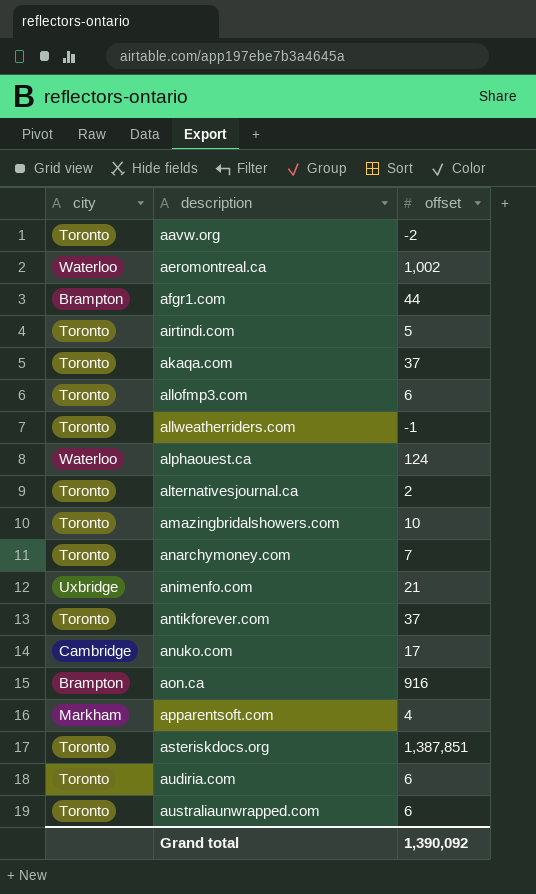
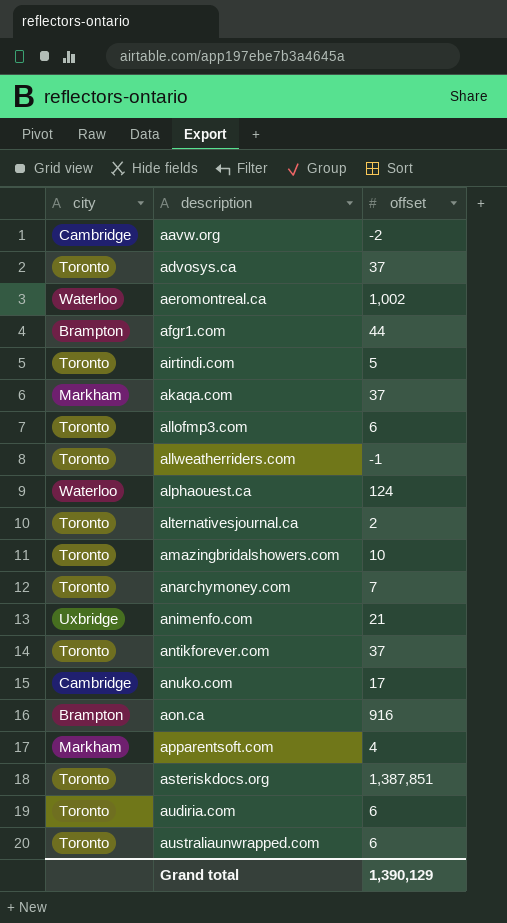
aavw.org | city: Toronto -> Cambridge
row advosys.ca: none -> Toronto | 37
akaqa.com | city: Toronto -> Markham
Grand total | offset: 1,390,092 -> 1,390,129

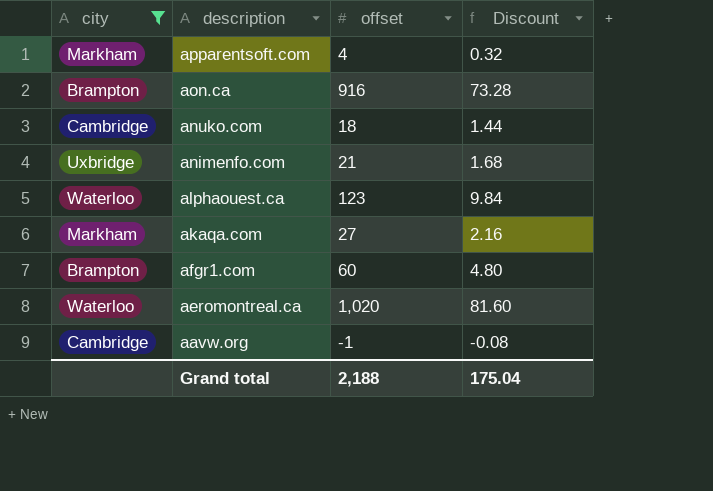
filter: none -> city != Toronto
row order: description ascending -> description descending
column Discount | formula: none -> [offset] * 0.08
anuko.com | offset: 17 -> 18
alphaouest.ca | offset: 124 -> 123
akaqa.com | offset: 37 -> 27
afgr1.com | offset: 44 -> 60
aeromontreal.ca | offset: 1,002 -> 1,020
aavw.org | offset: -2 -> -1
Grand total | offset: 1,390,129 -> 2,188

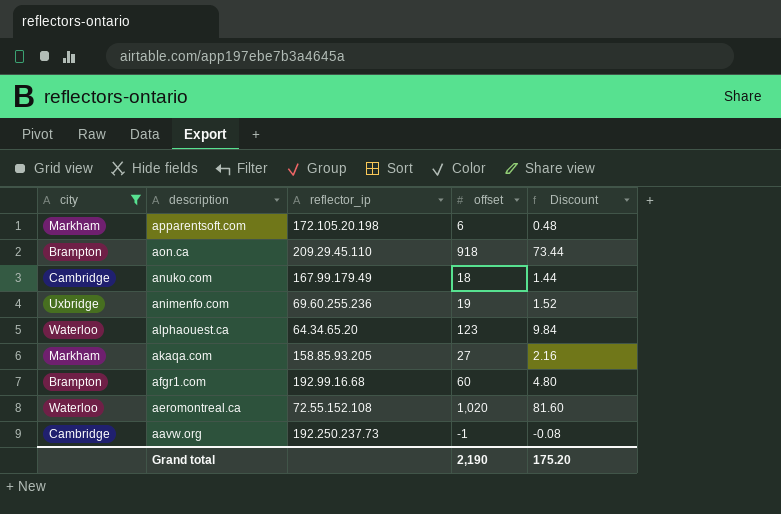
column reflector_ip | position: none -> 3
apparentsoft.com | offset: 4 -> 6
apparentsoft.com | Discount: 0.32 -> 0.48
aon.ca | offset: 916 -> 918
aon.ca | Discount: 73.28 -> 73.44
animenfo.com | offset: 21 -> 19
animenfo.com | Discount: 1.68 -> 1.52
Grand total | offset: 2,188 -> 2,190
Grand total | Discount: 175.04 -> 175.20

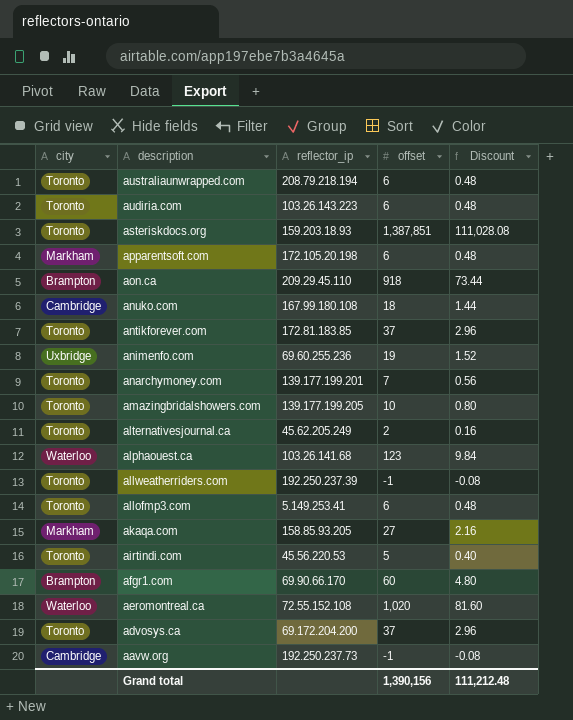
filter: city != Toronto -> none
anuko.com | reflector_ip: 167.99.179.49 -> 167.99.180.108
alphaouest.ca | reflector_ip: 64.34.65.20 -> 103.26.141.68
afgr1.com | reflector_ip: 192.99.16.68 -> 69.90.66.170
Grand total | offset: 2,190 -> 1,390,156
Grand total | Discount: 175.20 -> 111,212.48

